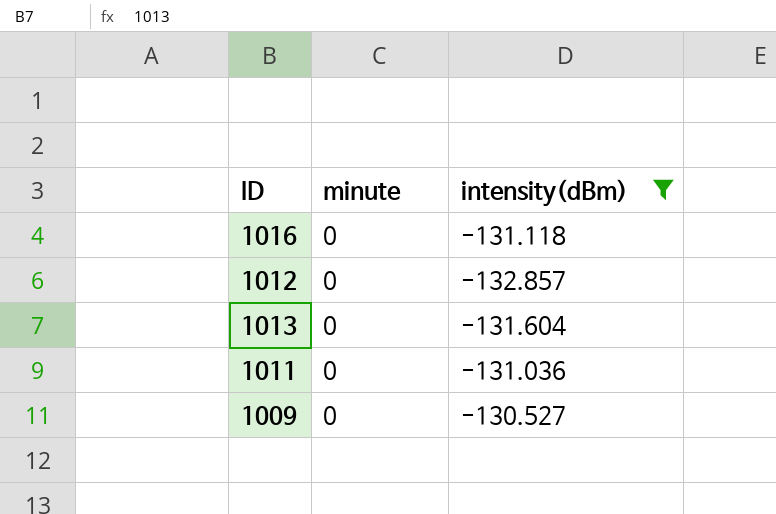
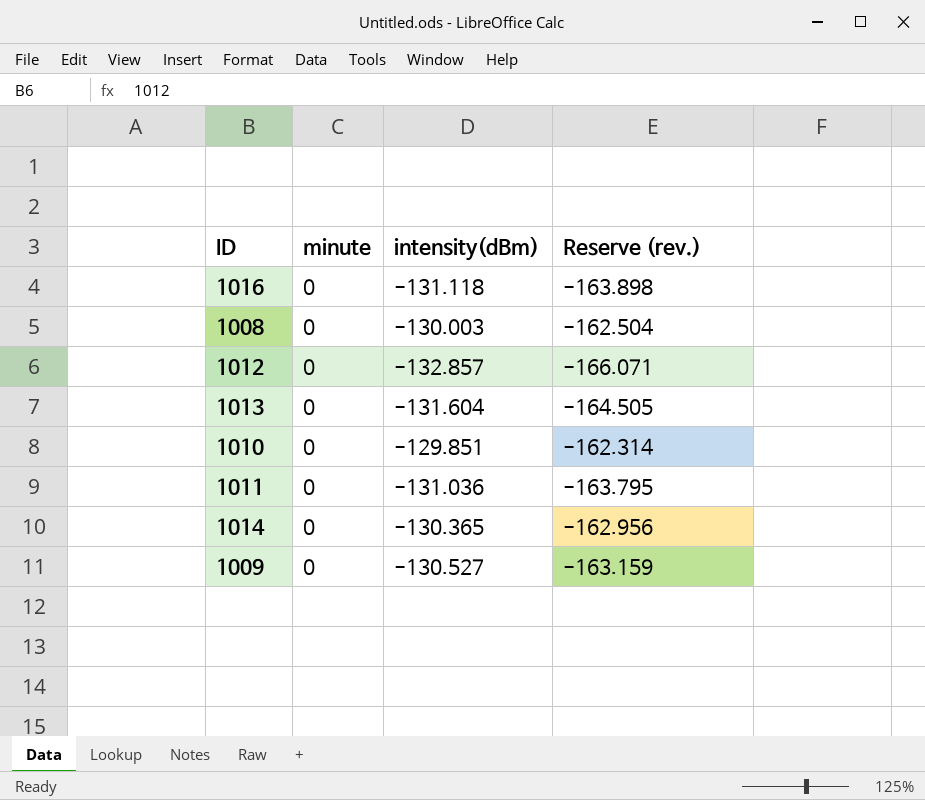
filter: intensity(dBm) <= -130.527 -> none
column Reserve (rev.) | formula: none -> [intensity(dBm)] * 1.25

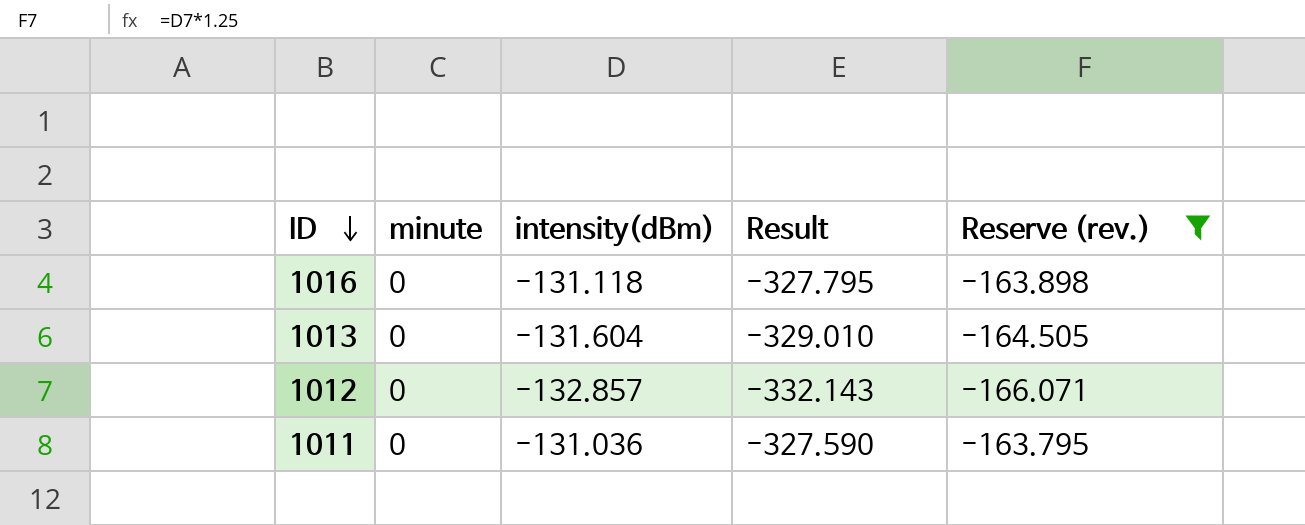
filter: none -> Reserve (rev.) <= -163.795
row order: none -> ID descending
column Result | formula: none -> [intensity(dBm)] * 2.5

